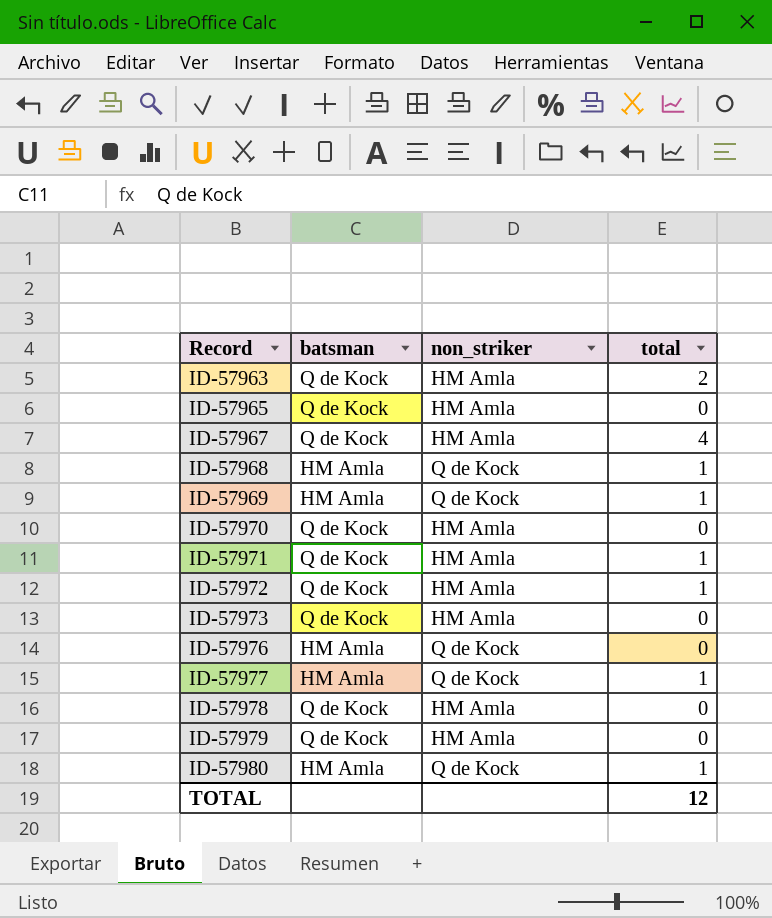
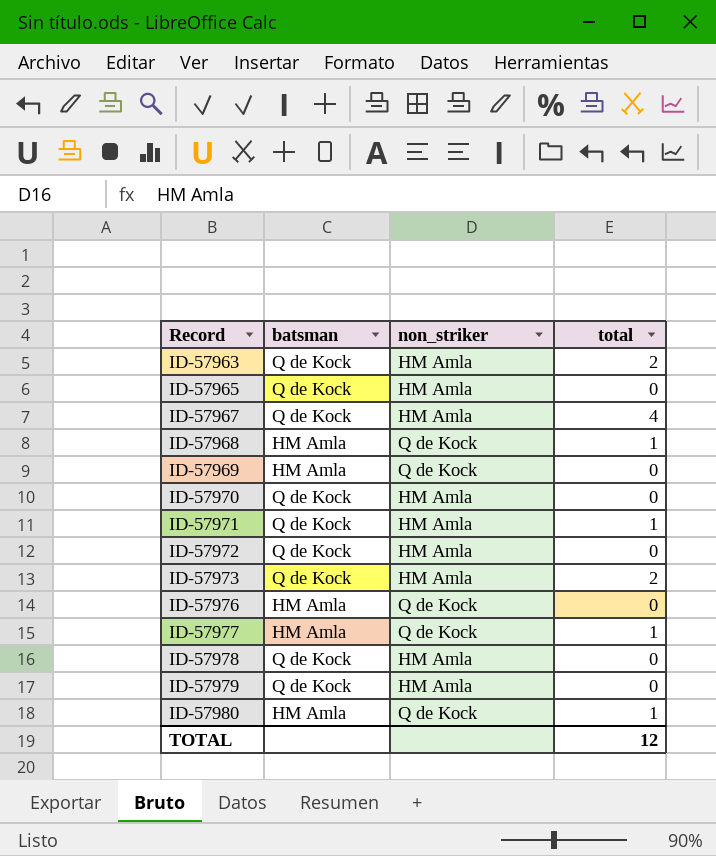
ID-57969 | total: 1 -> 0
ID-57972 | total: 1 -> 0
ID-57973 | total: 0 -> 2

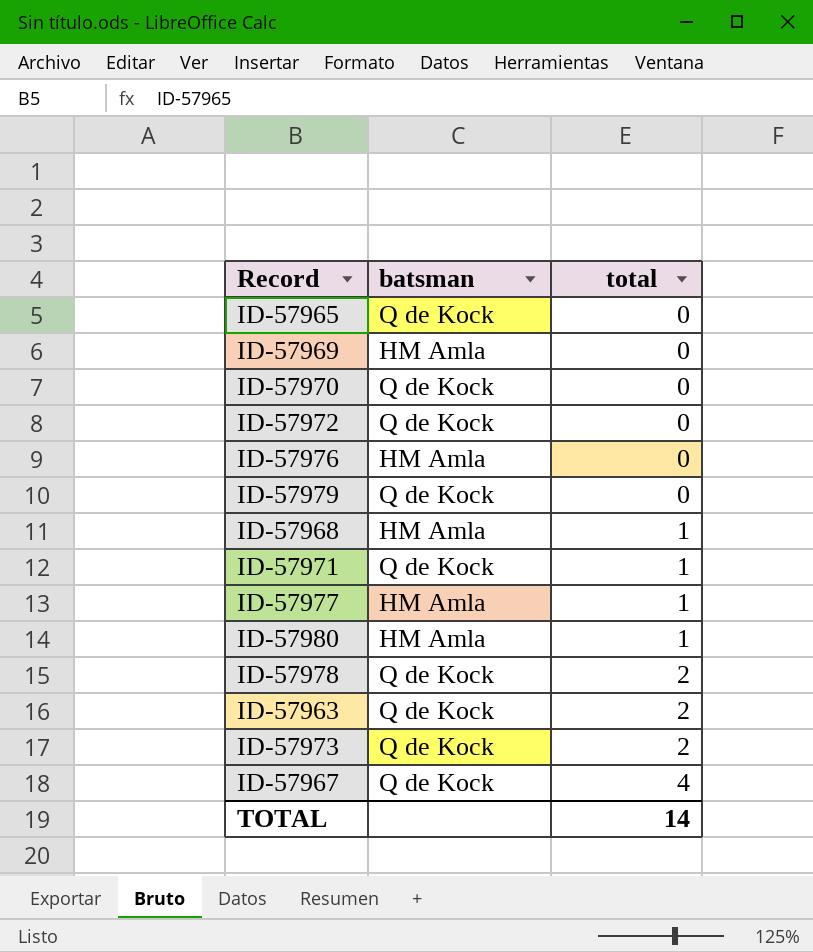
row order: Record ascending -> total ascending
column non_striker | position: 3 -> none
ID-57978 | total: 0 -> 2
TOTAL | total: 12 -> 14

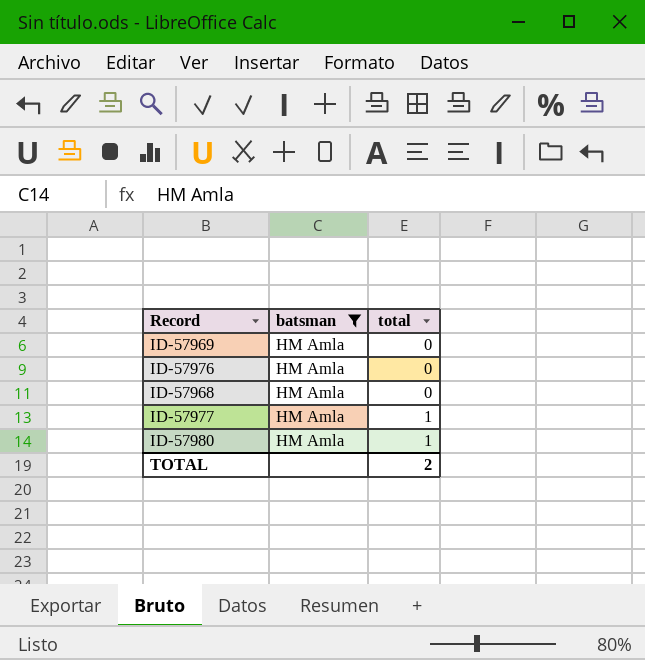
filter: none -> batsman = HM Amla
ID-57968 | total: 1 -> 0
TOTAL | total: 14 -> 2

